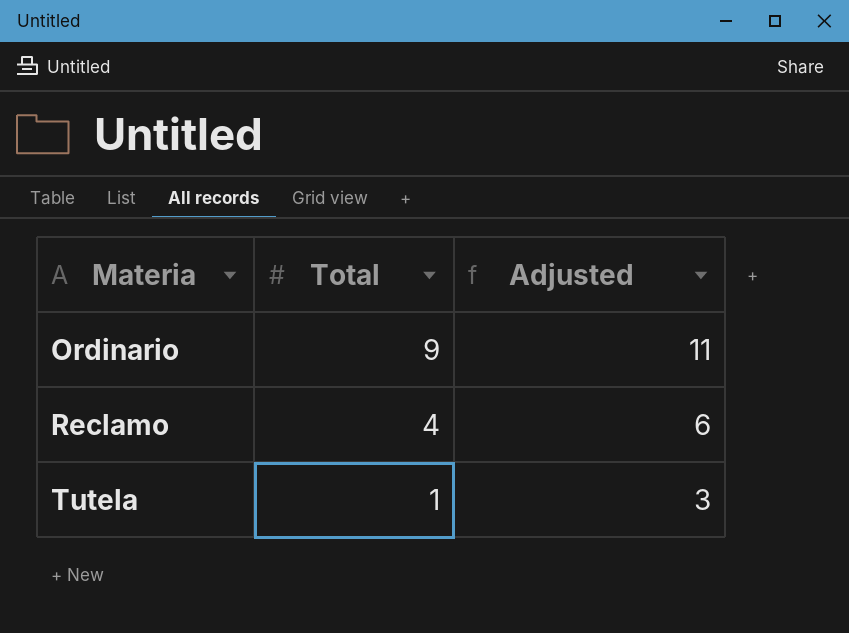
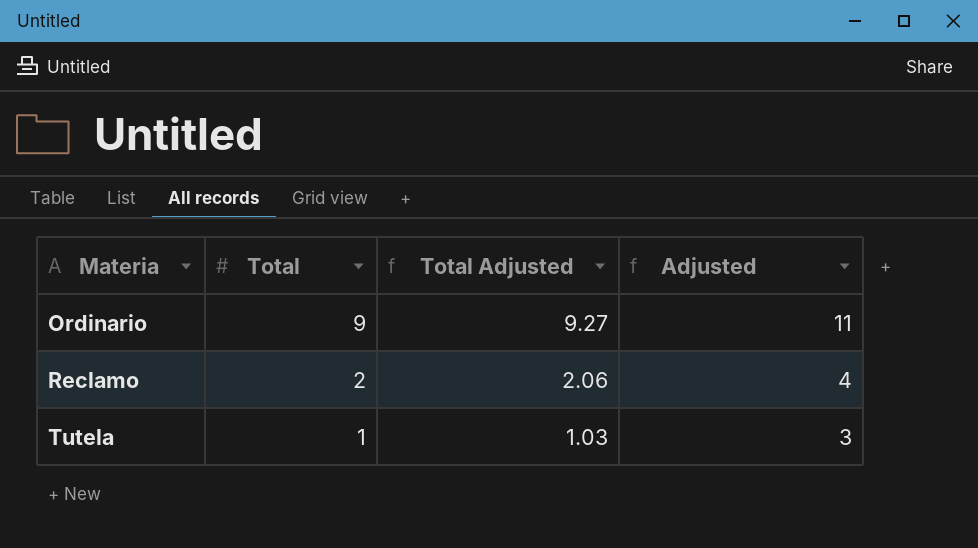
column Total Adjusted | formula: none -> [Total] * 1.03
Reclamo | Total: 4 -> 2
Reclamo | Adjusted: 6 -> 4

